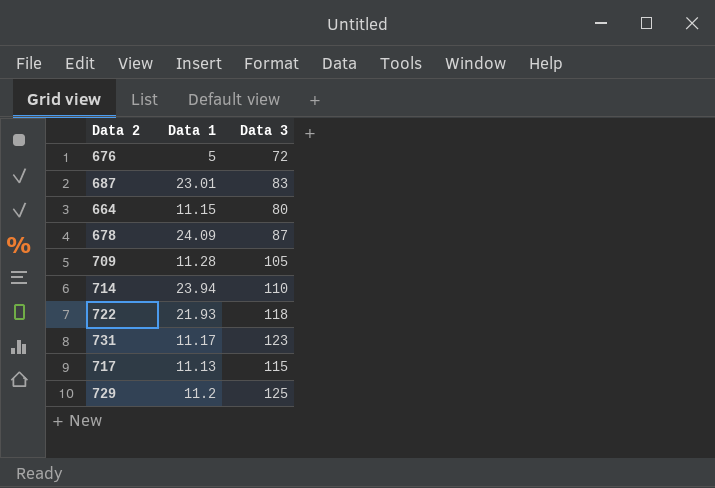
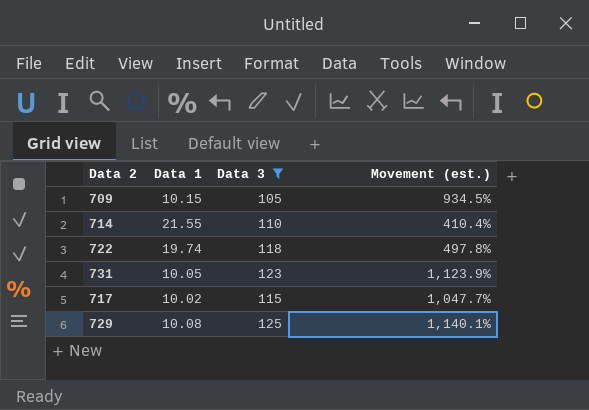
filter: none -> Data 3 >= 105
column Movement (est.) | formula: none -> ([Data 3] - [Data 1]) / [Data 1]
709 | Data 1: 11.28 -> 10.15
714 | Data 1: 23.94 -> 21.55
722 | Data 1: 21.93 -> 19.74
731 | Data 1: 11.17 -> 10.05
717 | Data 1: 11.13 -> 10.02
729 | Data 1: 11.2 -> 10.08

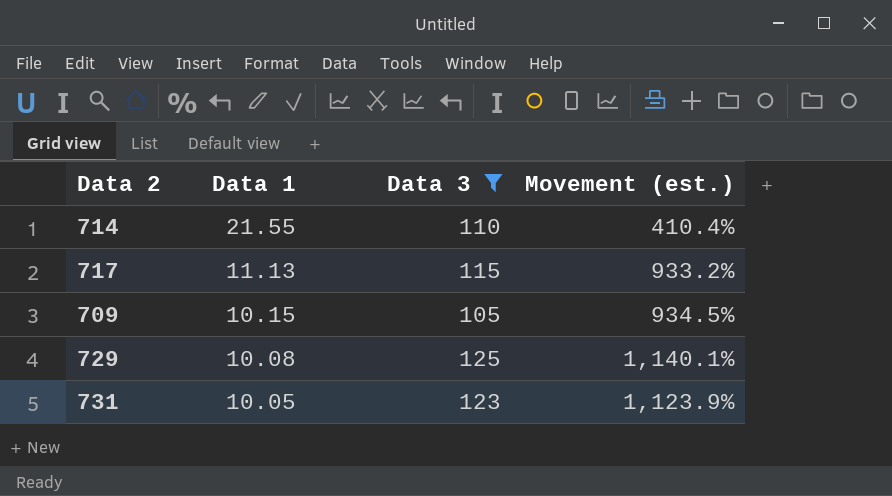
row order: none -> Data 1 descending
row 722: 19.74 | 118 | 497.8% -> none
717 | Data 1: 10.02 -> 11.13
717 | Movement (est.): 1,047.7% -> 933.2%

